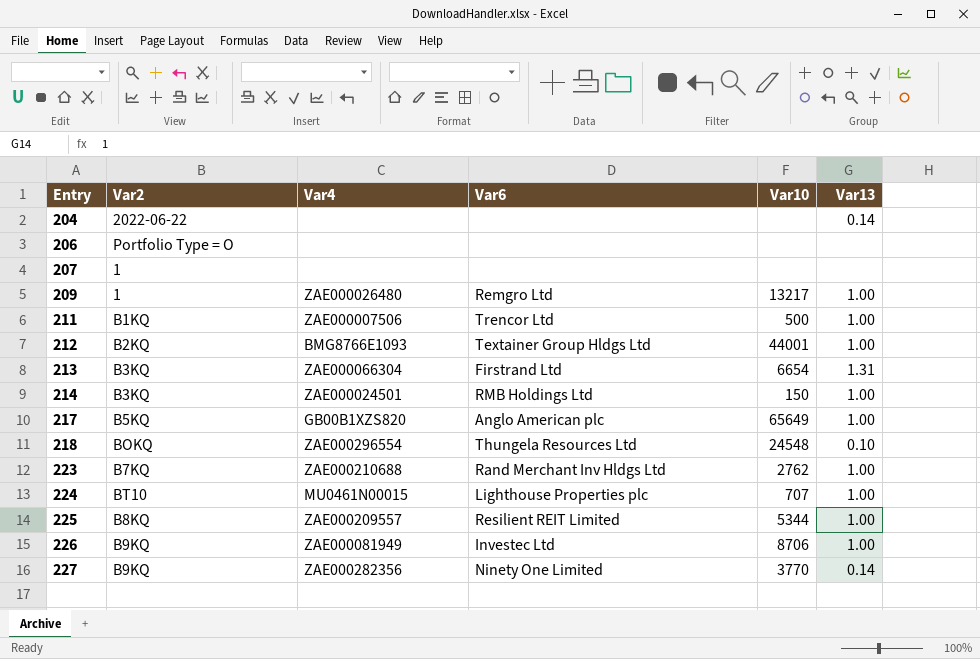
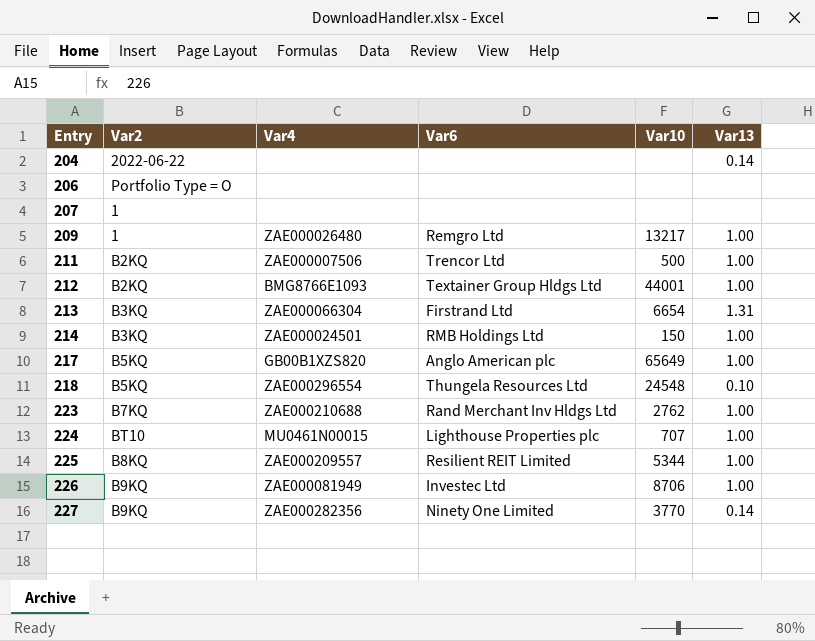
211 | Var2: B1KQ -> B2KQ
218 | Var2: BOKQ -> B5KQ

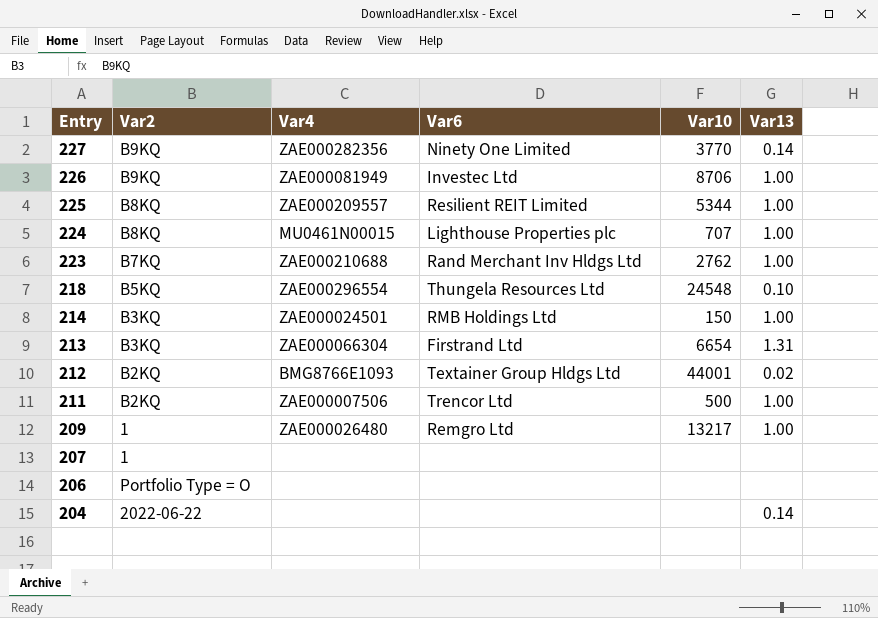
row order: Entry ascending -> Entry descending
row 217: B5KQ | GB00B1XZS820 | Anglo American plc | 65649 | 1.00 -> none
224 | Var2: BT10 -> B8KQ
212 | Var13: 1.00 -> 0.02

